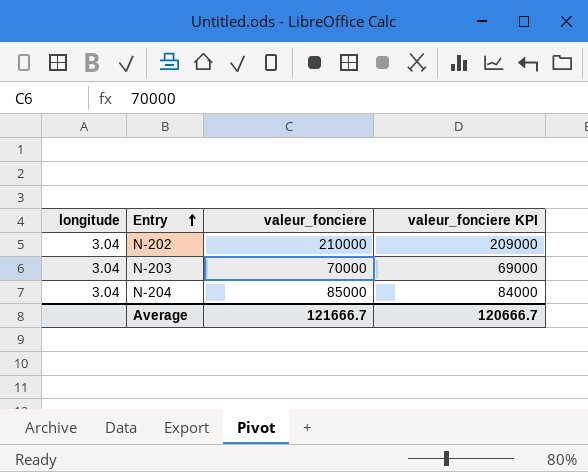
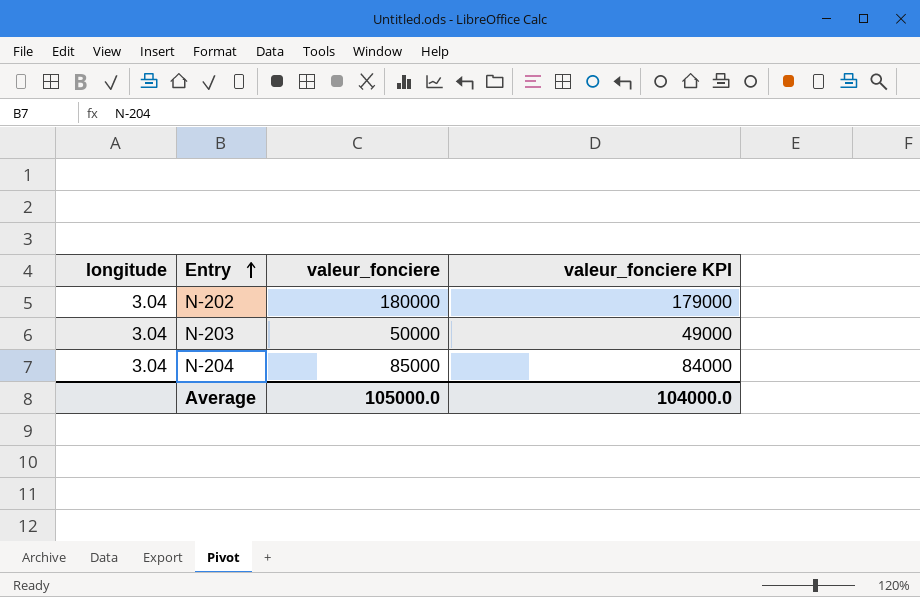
N-202 | valeur_fonciere: 210000 -> 180000
N-202 | valeur_fonciere KPI: 209000 -> 179000
N-203 | valeur_fonciere: 70000 -> 50000
N-203 | valeur_fonciere KPI: 69000 -> 49000
Average | valeur_fonciere: 121666.7 -> 105000.0
Average | valeur_fonciere KPI: 120666.7 -> 104000.0

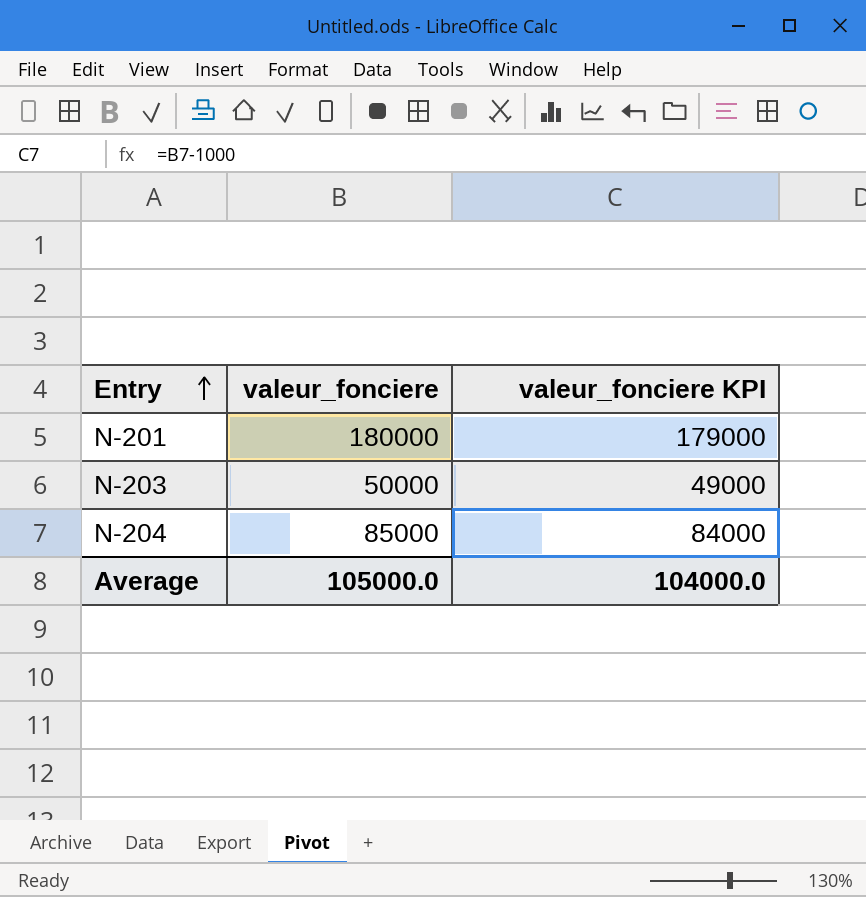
column longitude | position: 1 -> none
row N-202: 3.04 | 180000 | 179000 -> none
row N-201: none -> 180000 | 179000

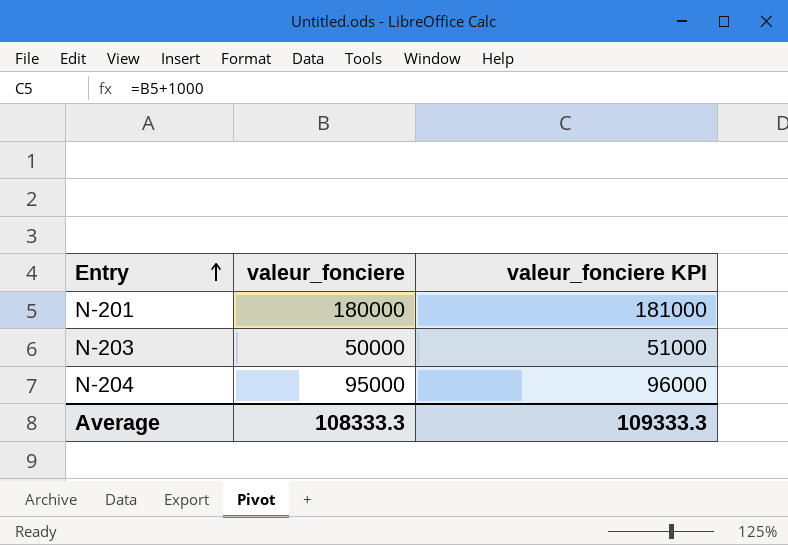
column valeur_fonciere KPI | formula: [valeur_fonciere] - 1000 -> [valeur_fonciere] + 1000
N-204 | valeur_fonciere: 85000 -> 95000
Average | valeur_fonciere: 105000.0 -> 108333.3
Average | valeur_fonciere KPI: 104000.0 -> 109333.3

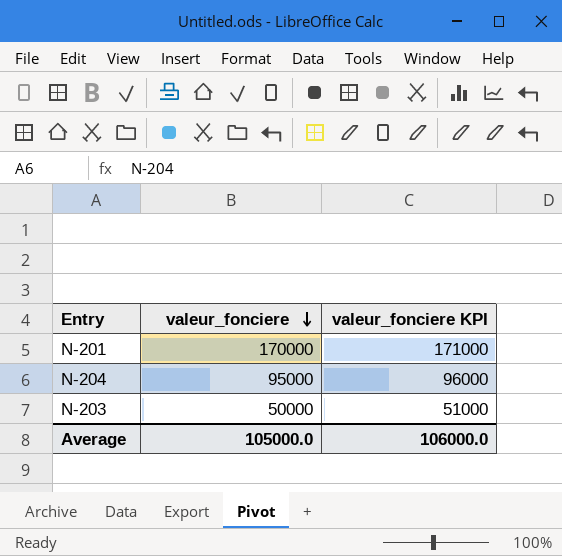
row order: Entry ascending -> valeur_fonciere descending
N-201 | valeur_fonciere: 180000 -> 170000
N-201 | valeur_fonciere KPI: 181000 -> 171000
Average | valeur_fonciere: 108333.3 -> 105000.0
Average | valeur_fonciere KPI: 109333.3 -> 106000.0

